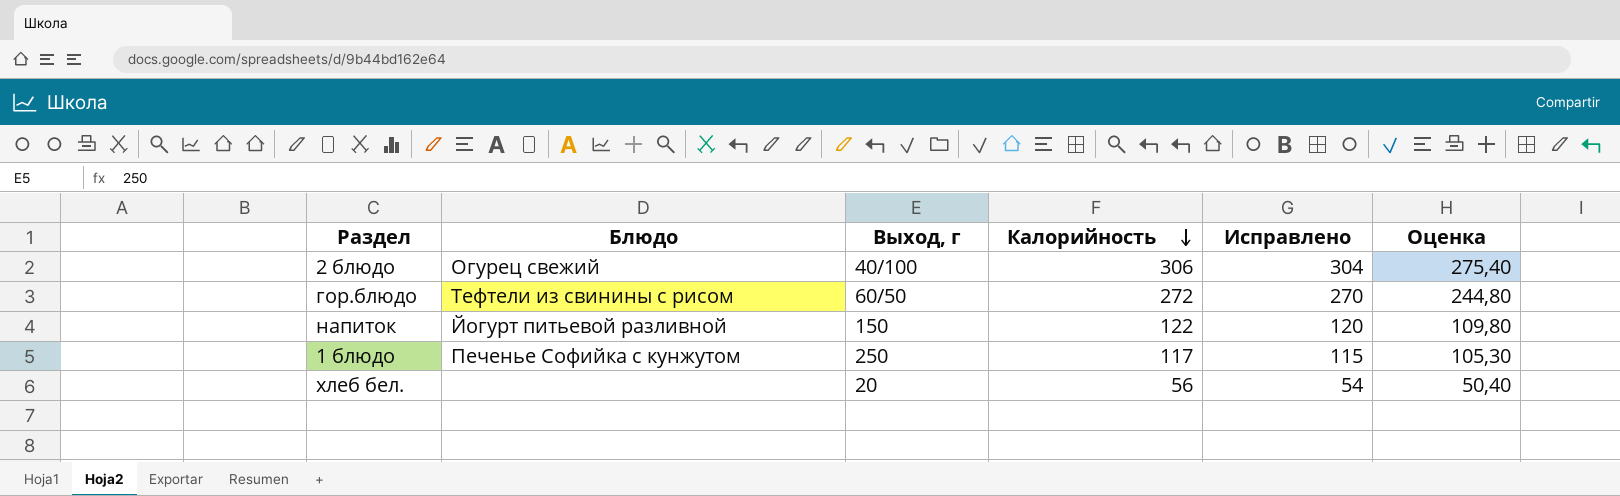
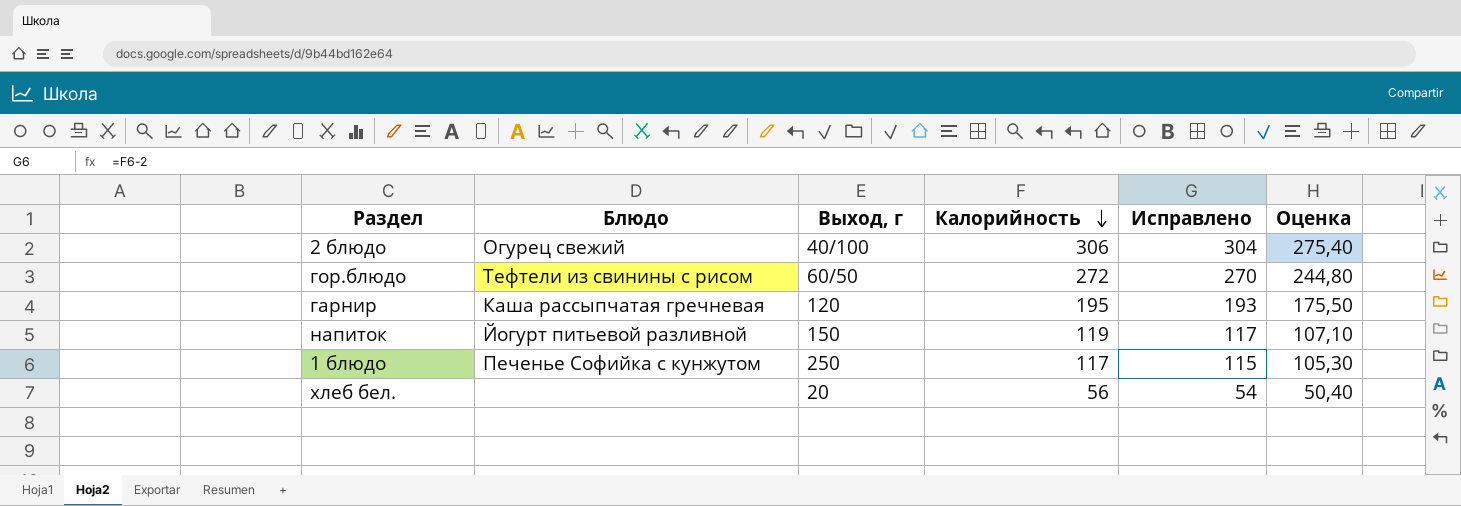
row гарнир: none -> Каша рассыпчатая гречневая | 120 | 195 | 193 | 175,50
напиток | Калорийность: 122 -> 119
напиток | Исправлено: 120 -> 117
напиток | Оценка: 109,80 -> 107,10

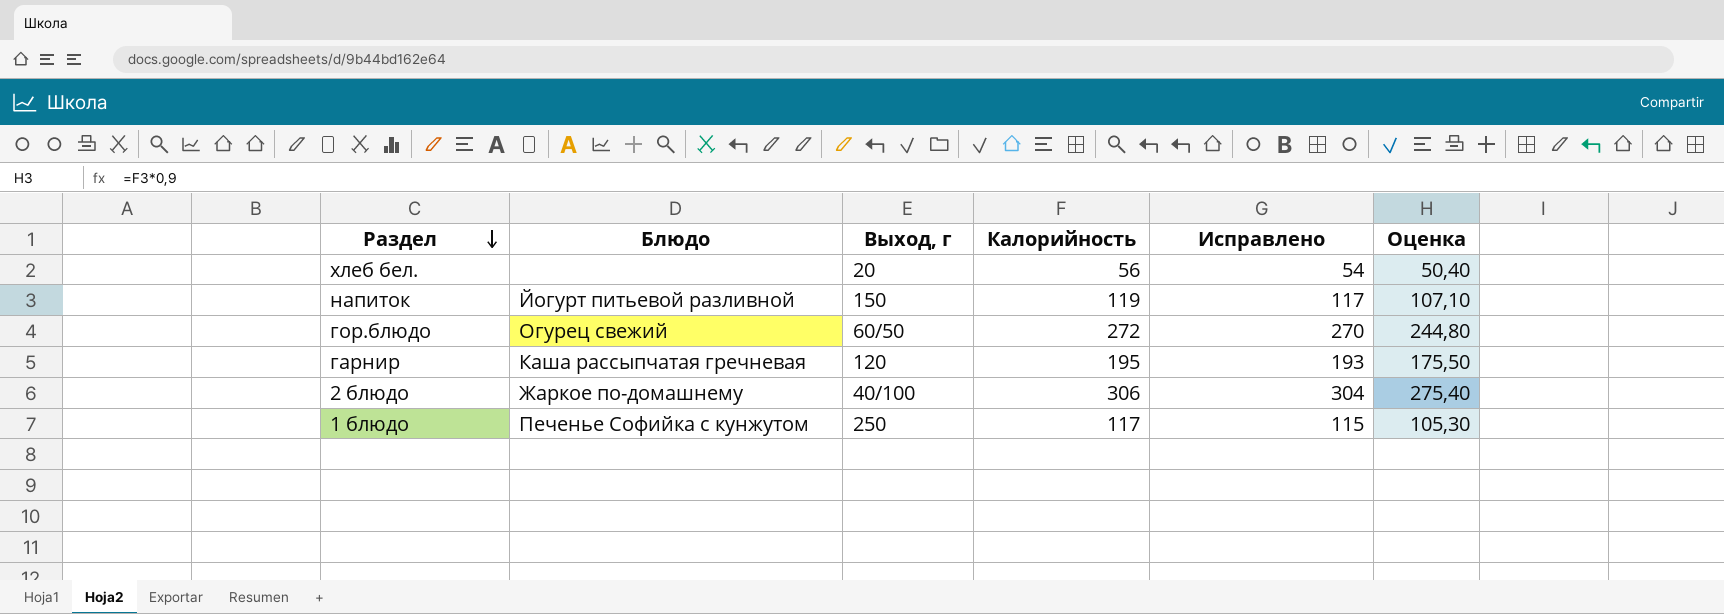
row order: Калорийность descending -> Раздел descending
гор.блюдо | Блюдо: Тефтели из свинины с рисом -> Огурец свежий
2 блюдо | Блюдо: Огурец свежий -> Жаркое по-домашнему

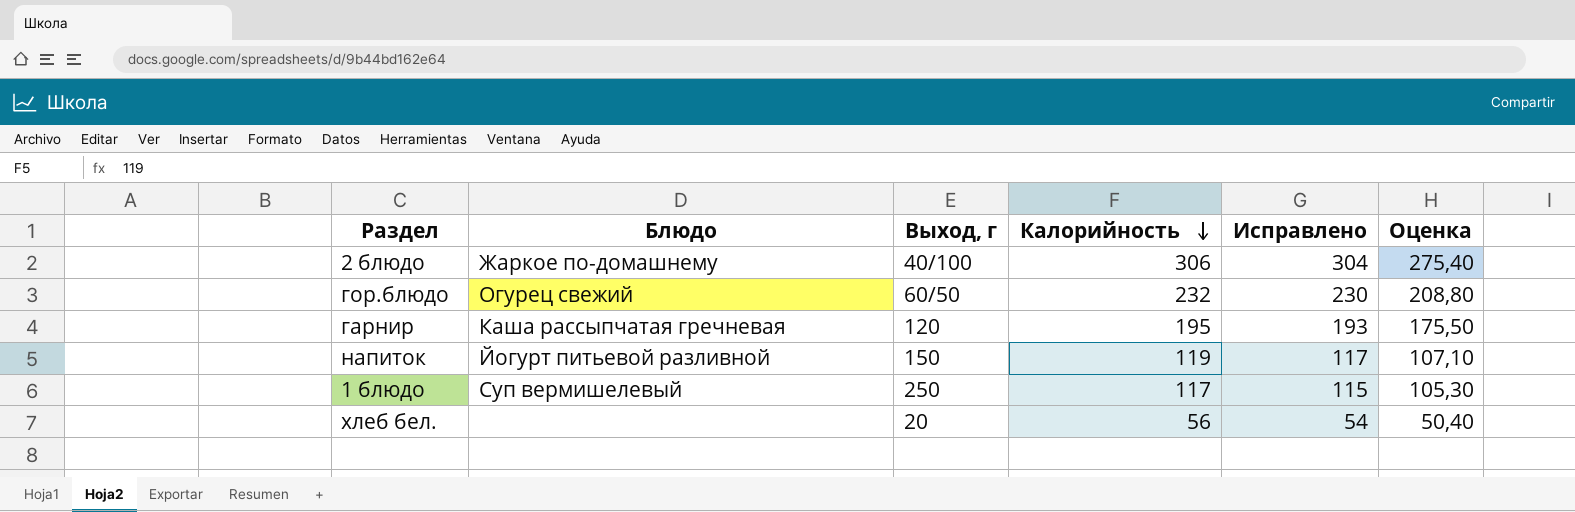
row order: Раздел descending -> Калорийность descending
гор.блюдо | Калорийность: 272 -> 232
гор.блюдо | Исправлено: 270 -> 230
гор.блюдо | Оценка: 244,80 -> 208,80
1 блюдо | Блюдо: Печенье Софийка с кунжутом -> Суп вермишелевый

